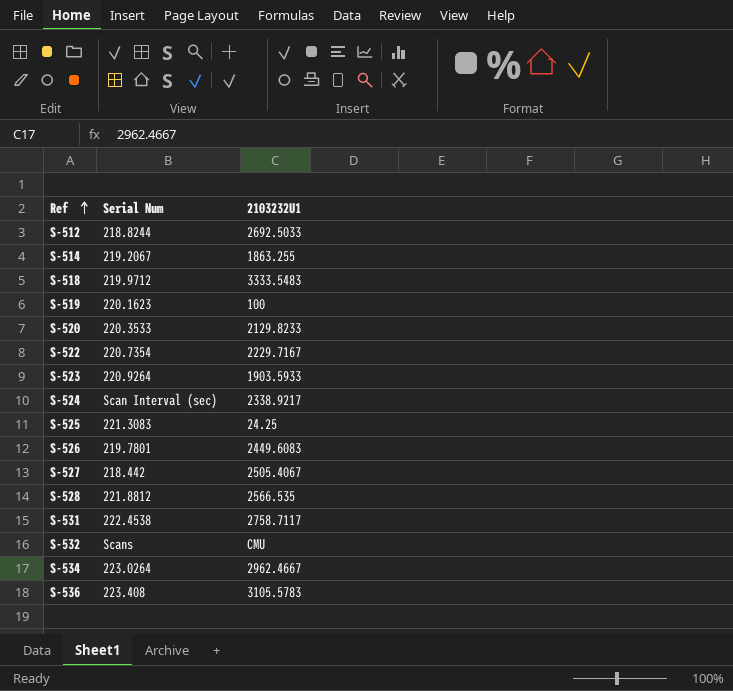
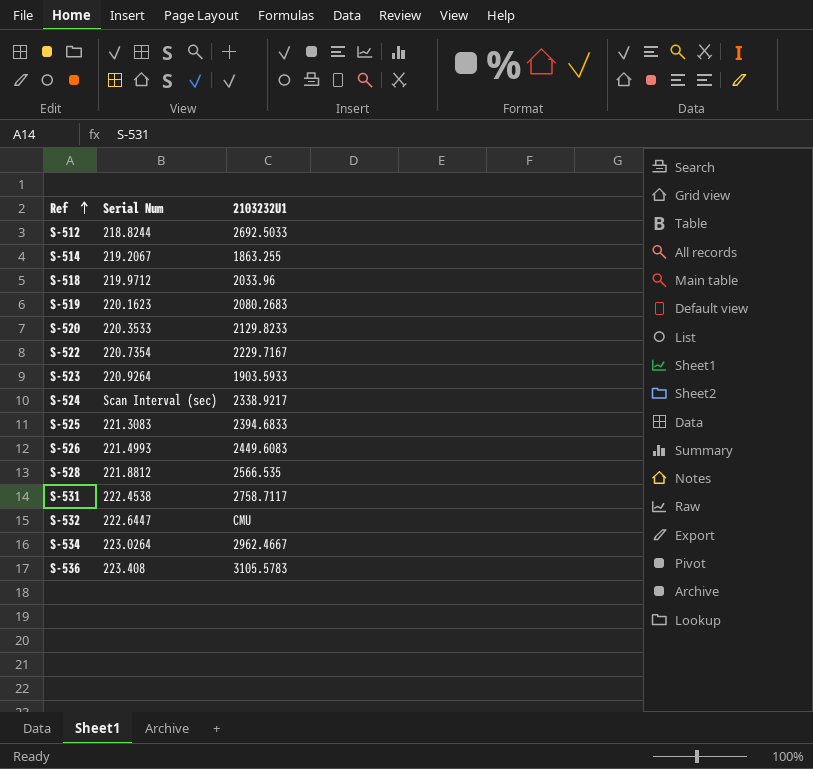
row S-527: 218.442 | 2505.4067 -> none
S-518 | 2103232U1: 3333.5483 -> 2033.96
S-519 | 2103232U1: 100 -> 2080.2683
S-525 | 2103232U1: 24.25 -> 2394.6833
S-526 | Serial Num: 219.7801 -> 221.4993
S-532 | Serial Num: Scans -> 222.6447

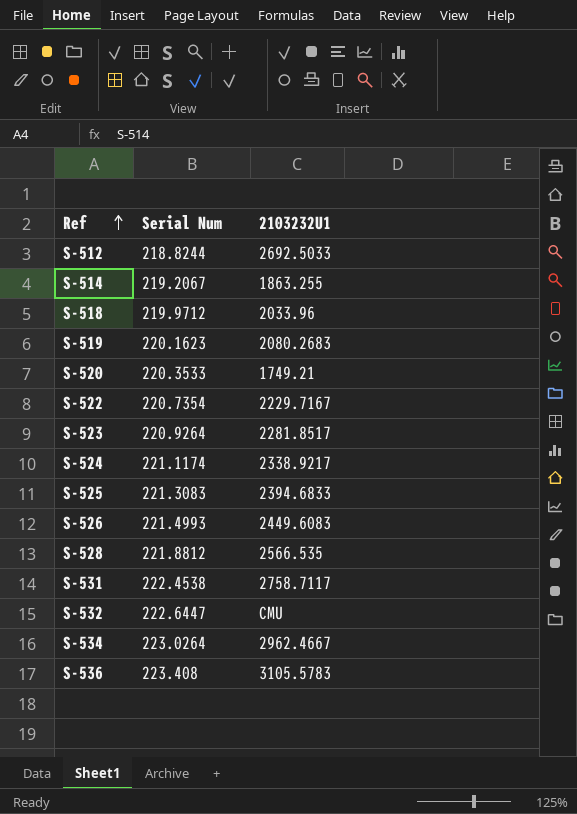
S-520 | 2103232U1: 2129.8233 -> 1749.21
S-523 | 2103232U1: 1903.5933 -> 2281.8517
S-524 | Serial Num: Scan Interval (sec) -> 221.1174

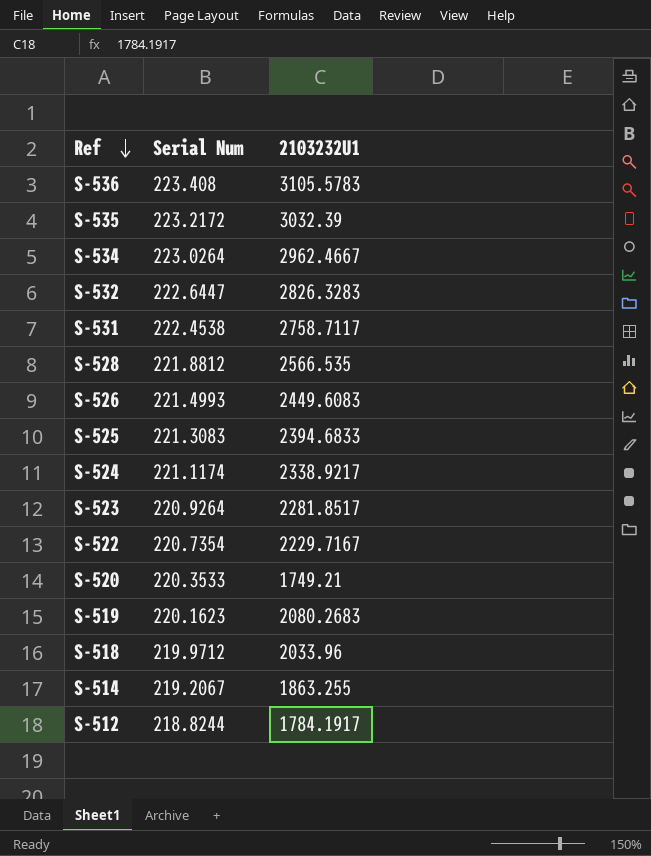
row order: Ref ascending -> Ref descending
row S-535: none -> 223.2172 | 3032.39
S-532 | 2103232U1: CMU -> 2826.3283
S-512 | 2103232U1: 2692.5033 -> 1784.1917

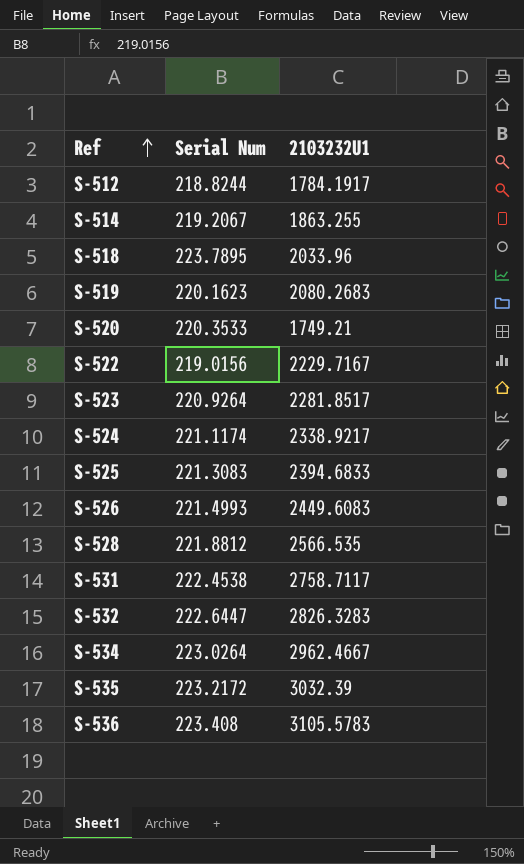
row order: Ref descending -> Ref ascending
S-518 | Serial Num: 219.9712 -> 223.7895
S-522 | Serial Num: 220.7354 -> 219.0156

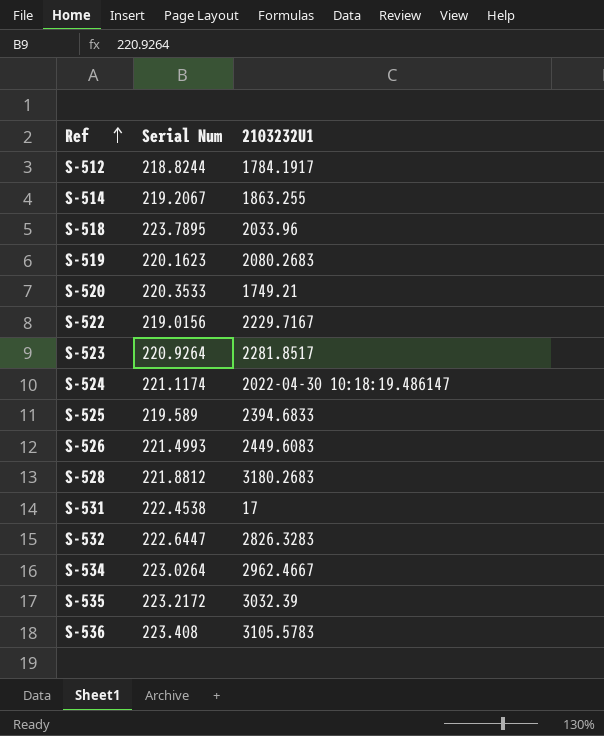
S-524 | 2103232U1: 2338.9217 -> 2022-04-30 10:18:19.486147
S-525 | Serial Num: 221.3083 -> 219.589
S-528 | 2103232U1: 2566.535 -> 3180.2683
S-531 | 2103232U1: 2758.7117 -> 17

